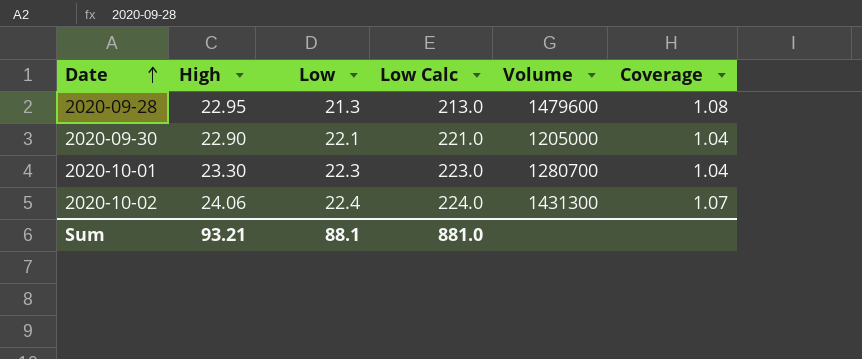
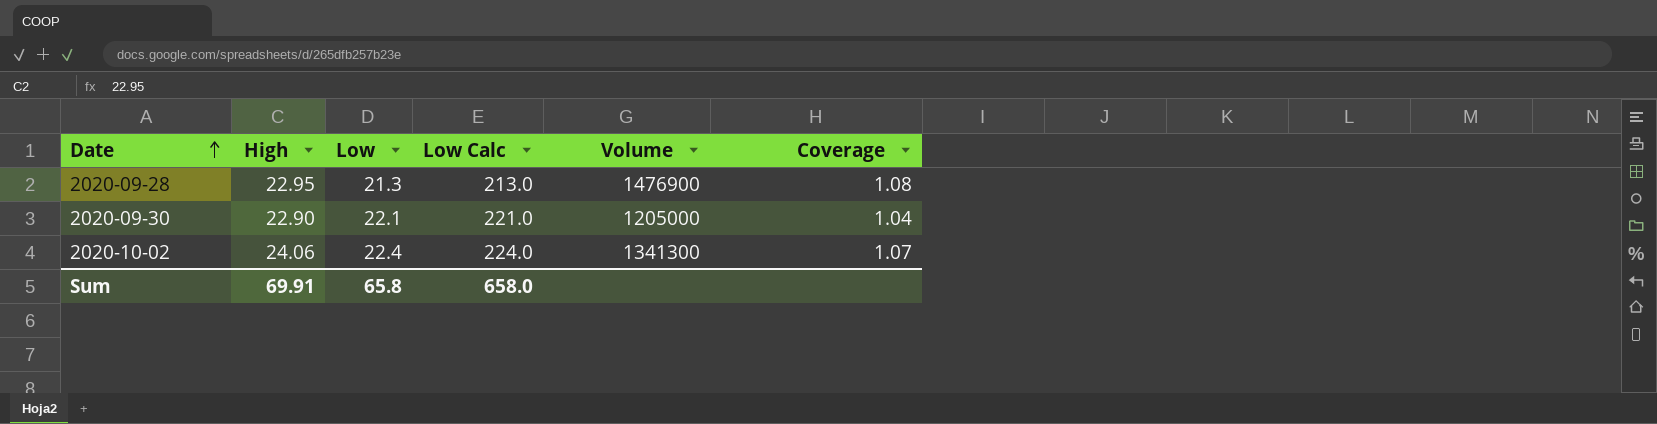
row 2020-10-01: 23.30 | 22.3 | 223.0 | 1280700 | 1.04 -> none
2020-09-28 | Volume: 1479600 -> 1476900
2020-10-02 | Volume: 1431300 -> 1341300
Sum | High: 93.21 -> 69.91
Sum | Low: 88.1 -> 65.8
Sum | Low Calc: 881.0 -> 658.0

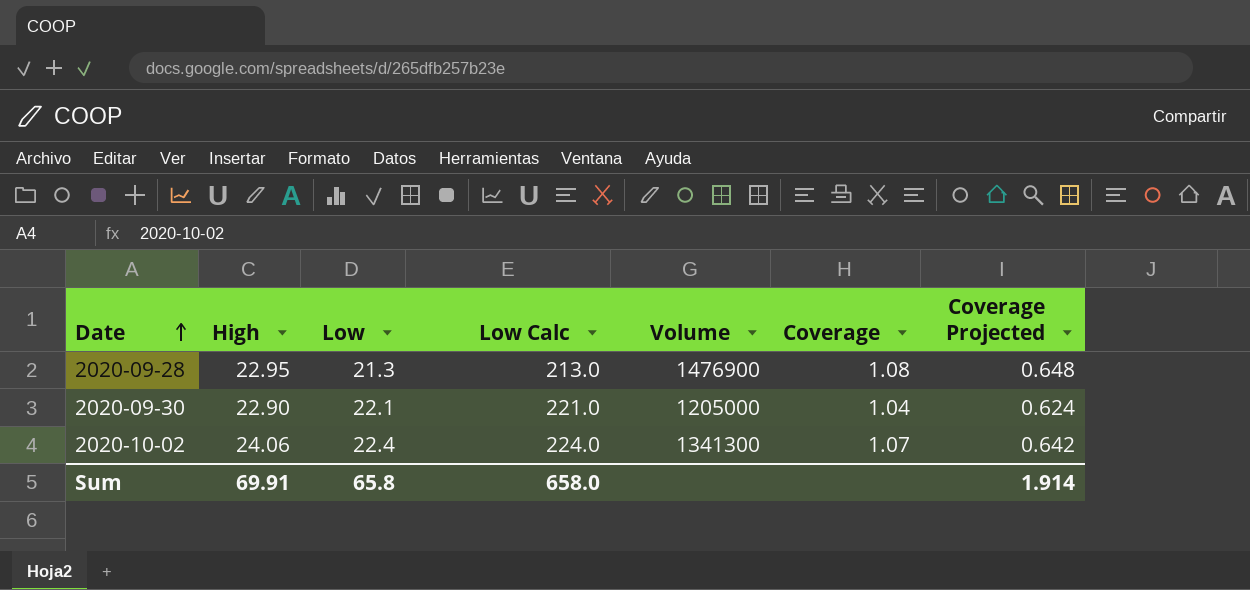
column Coverage Projected | formula: none -> [Coverage] * 0.6

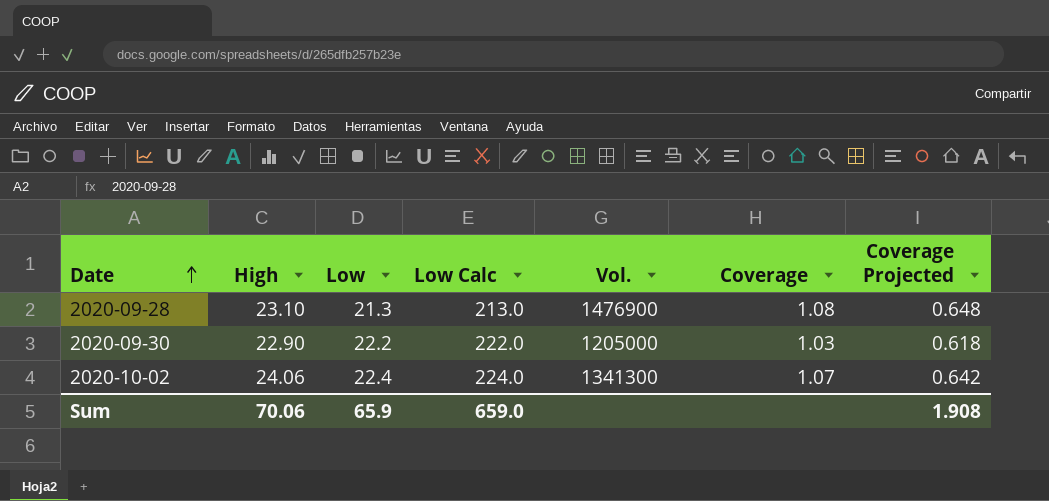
column name: Volume -> Vol.
2020-09-28 | High: 22.95 -> 23.10
2020-09-30 | Low: 22.1 -> 22.2
2020-09-30 | Low Calc: 221.0 -> 222.0
2020-09-30 | Coverage: 1.04 -> 1.03
2020-09-30 | Coverage Projected: 0.624 -> 0.618
Sum | High: 69.91 -> 70.06
Sum | Low: 65.8 -> 65.9
Sum | Low Calc: 658.0 -> 659.0
Sum | Coverage Projected: 1.914 -> 1.908

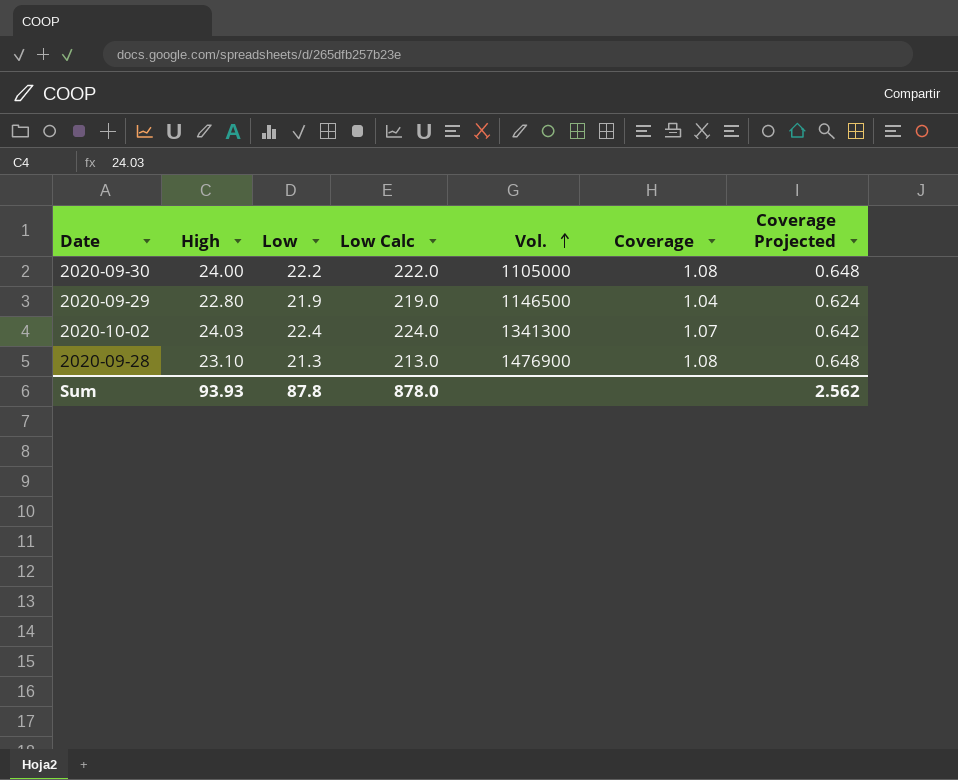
row order: Date ascending -> Vol. ascending
2020-09-30 | High: 22.90 -> 24.00
2020-09-30 | Vol.: 1205000 -> 1105000
2020-09-30 | Coverage: 1.03 -> 1.08
2020-09-30 | Coverage Projected: 0.618 -> 0.648
row 2020-09-29: none -> 22.80 | 21.9 | 219.0 | 1146500 | 1.04 | 0.624
2020-10-02 | High: 24.06 -> 24.03
Sum | High: 70.06 -> 93.93
Sum | Low: 65.9 -> 87.8
Sum | Low Calc: 659.0 -> 878.0
Sum | Coverage Projected: 1.908 -> 2.562

